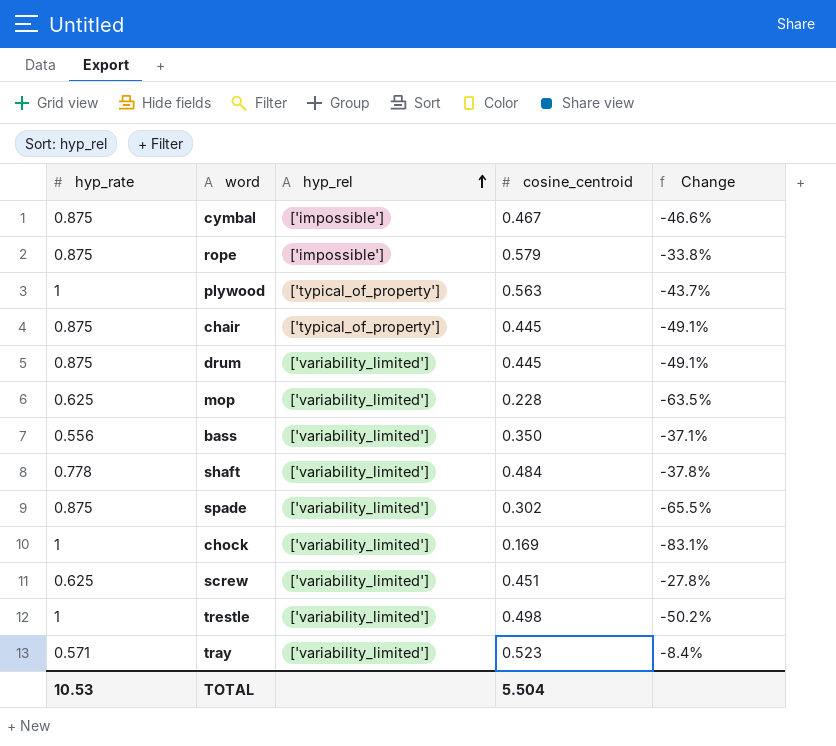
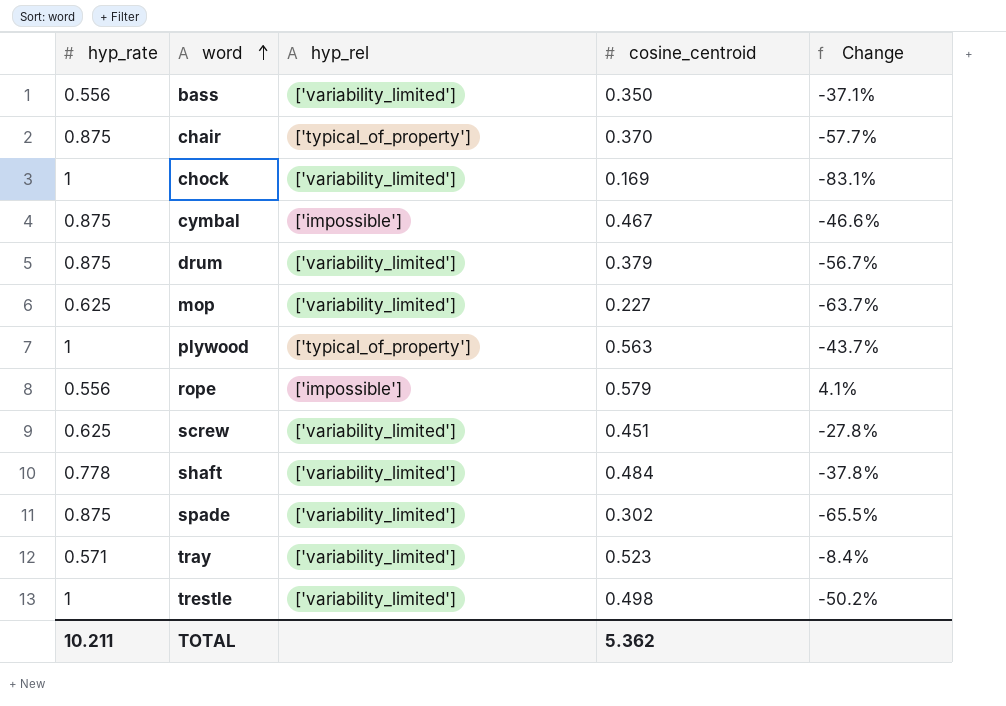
row order: hyp_rel ascending -> word ascending
chair | cosine_centroid: 0.445 -> 0.370
chair | Change: -49.1% -> -57.7%
drum | cosine_centroid: 0.445 -> 0.379
drum | Change: -49.1% -> -56.7%
mop | cosine_centroid: 0.228 -> 0.227
mop | Change: -63.5% -> -63.7%
rope | hyp_rate: 0.875 -> 0.556
rope | Change: -33.8% -> 4.1%
TOTAL | hyp_rate: 10.53 -> 10.211
TOTAL | cosine_centroid: 5.504 -> 5.362

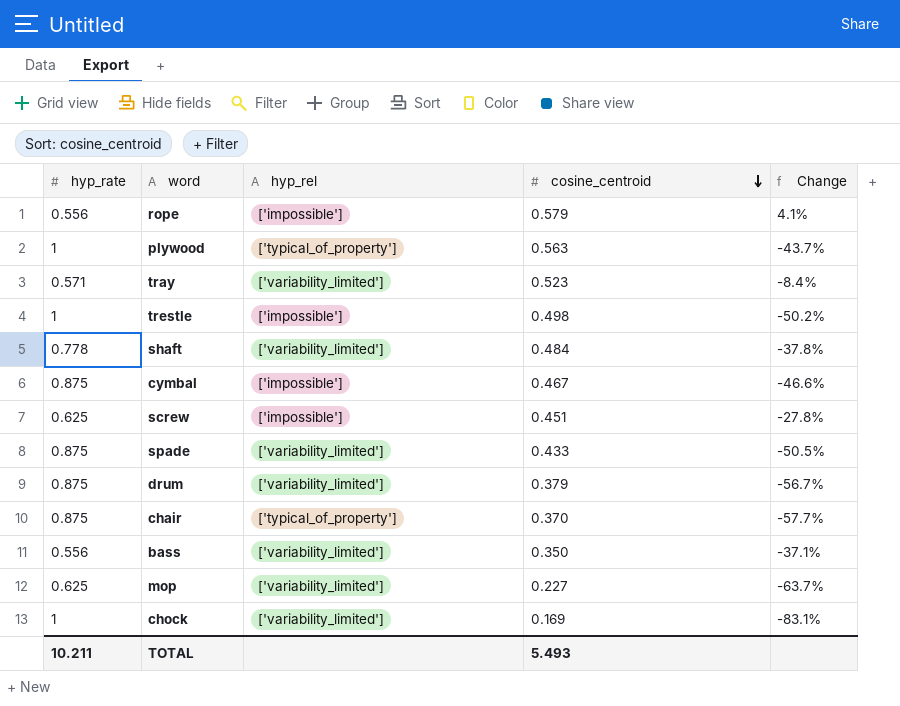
row order: word ascending -> cosine_centroid descending
trestle | hyp_rel: ['variability_limited'] -> ['impossible']
screw | hyp_rel: ['variability_limited'] -> ['impossible']
spade | cosine_centroid: 0.302 -> 0.433
spade | Change: -65.5% -> -50.5%
TOTAL | cosine_centroid: 5.362 -> 5.493

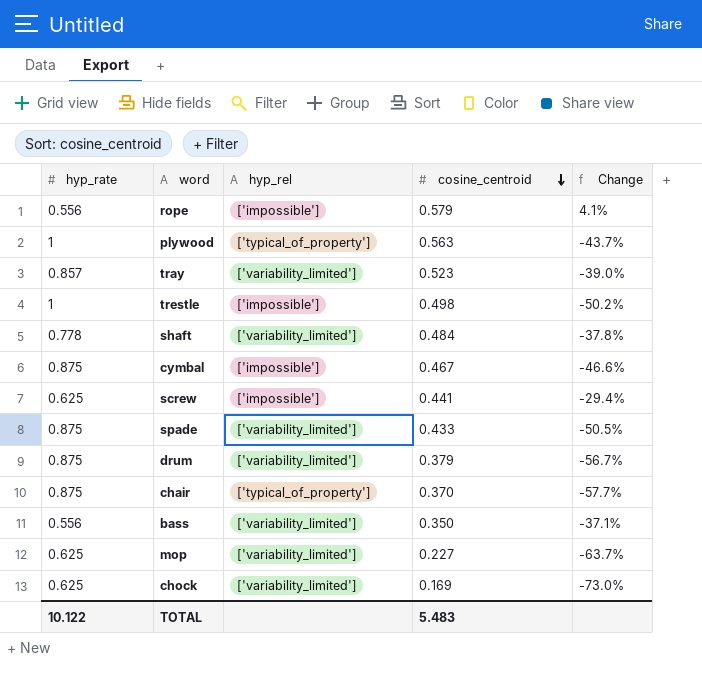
tray | hyp_rate: 0.571 -> 0.857
tray | Change: -8.4% -> -39.0%
screw | cosine_centroid: 0.451 -> 0.441
screw | Change: -27.8% -> -29.4%
chock | hyp_rate: 1 -> 0.625
chock | Change: -83.1% -> -73.0%
TOTAL | hyp_rate: 10.211 -> 10.122
TOTAL | cosine_centroid: 5.493 -> 5.483

